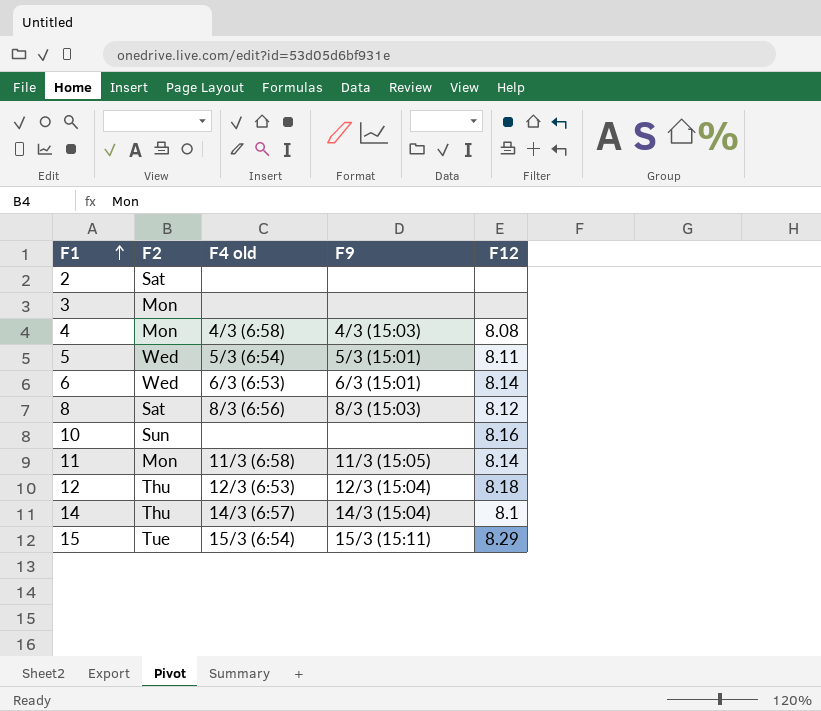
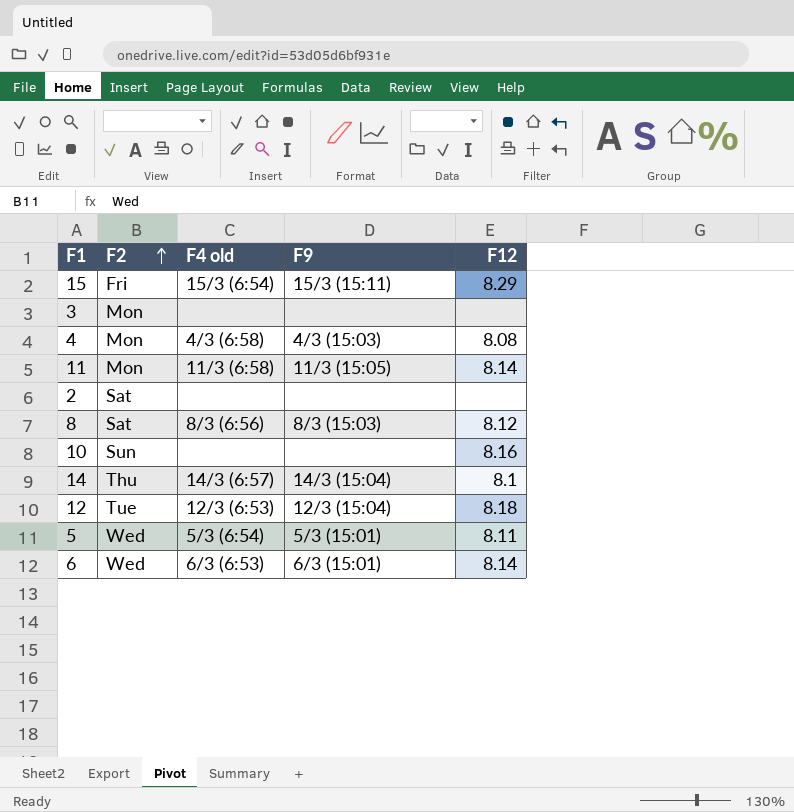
row order: F1 ascending -> F2 ascending
15 | F2: Tue -> Fri
12 | F2: Thu -> Tue

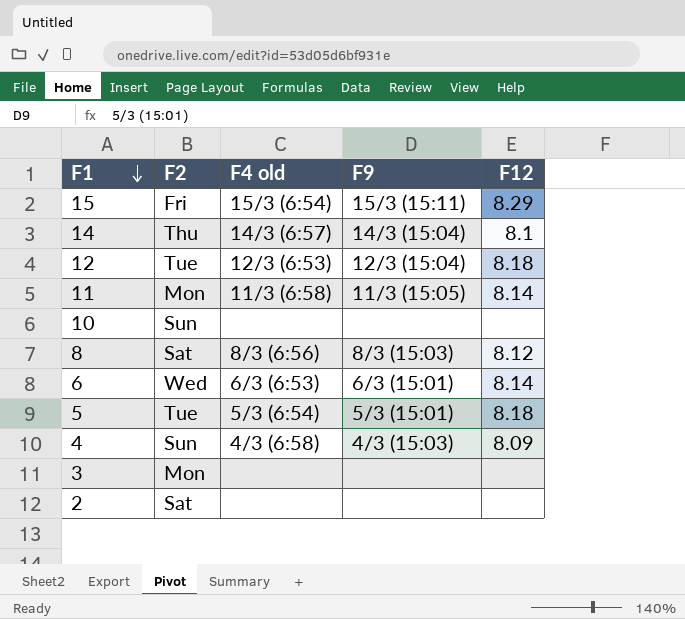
row order: F2 ascending -> F1 descending
10 | F12: 8.16 -> none
5 | F2: Wed -> Tue
5 | F12: 8.11 -> 8.18
4 | F2: Mon -> Sun
4 | F12: 8.08 -> 8.09

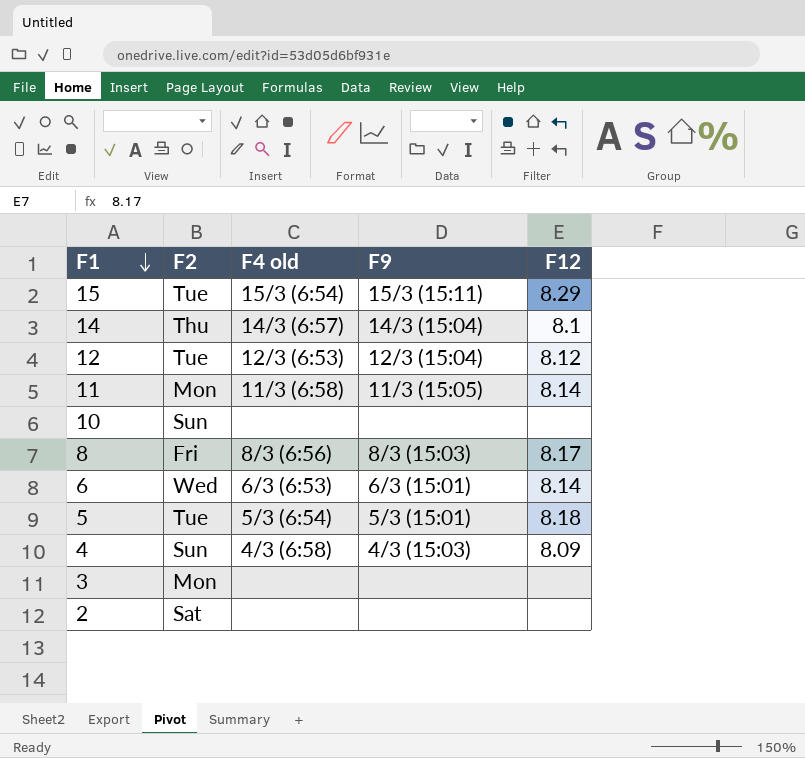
15 | F2: Fri -> Tue
12 | F12: 8.18 -> 8.12
8 | F2: Sat -> Fri
8 | F12: 8.12 -> 8.17

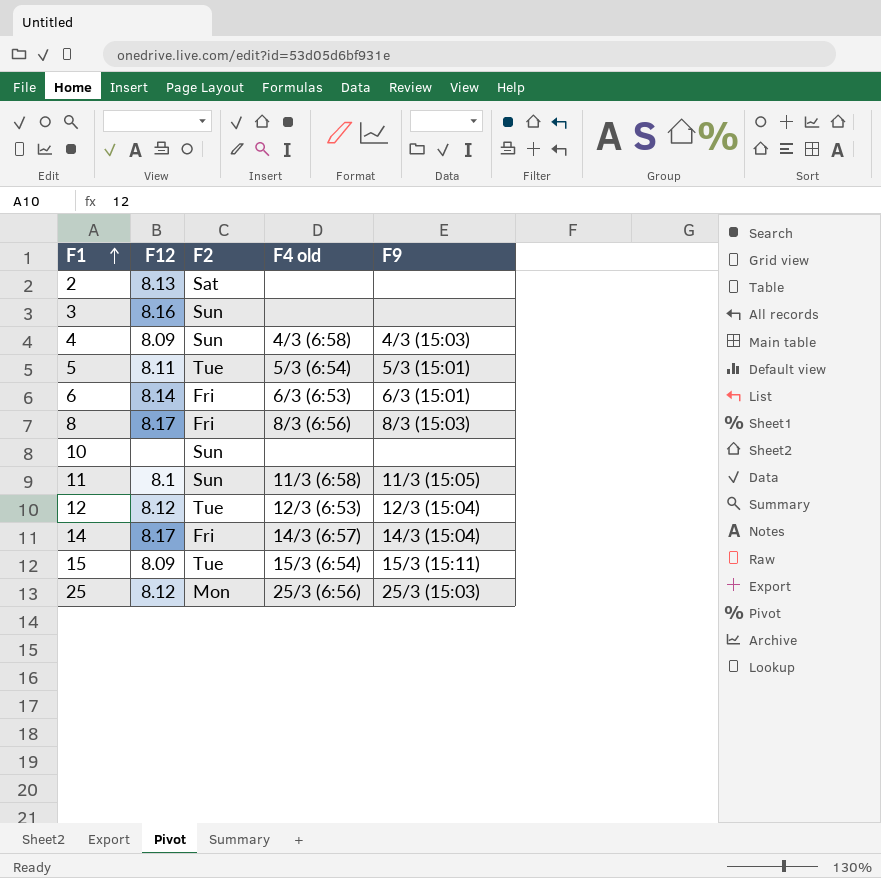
row order: F1 descending -> F1 ascending
column F12 | position: 5 -> 2
2 | F12: none -> 8.13
3 | F12: none -> 8.16
3 | F2: Mon -> Sun
5 | F12: 8.18 -> 8.11
6 | F2: Wed -> Fri
11 | F12: 8.14 -> 8.1
11 | F2: Mon -> Sun
14 | F12: 8.1 -> 8.17
14 | F2: Thu -> Fri
15 | F12: 8.29 -> 8.09
row 25: none -> 8.12 | Mon | 25/3 (6:56) | 25/3 (15:03)

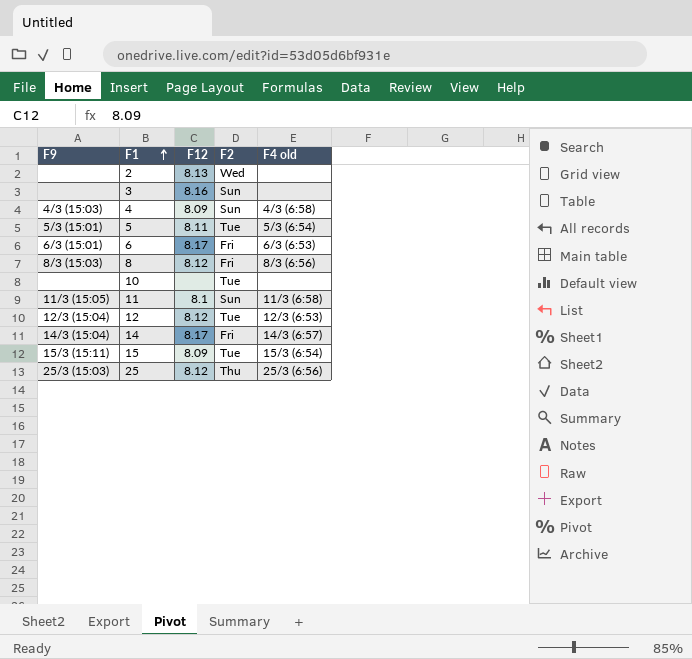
column F9 | position: 5 -> 1
2 | F2: Sat -> Wed
6 | F12: 8.14 -> 8.17
8 | F12: 8.17 -> 8.12
10 | F2: Sun -> Tue
25 | F2: Mon -> Thu

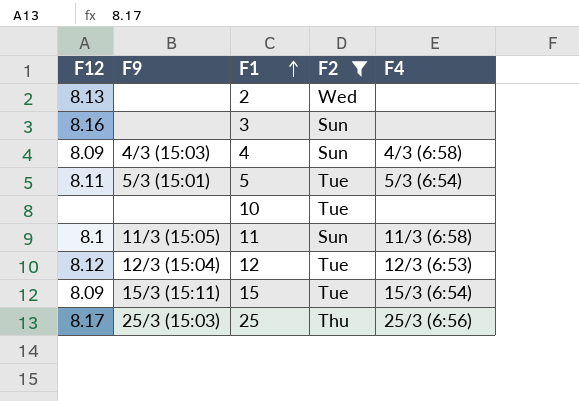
filter: none -> F2 != Fri
column F12 | position: 3 -> 1
column name: F4 old -> F4
25 | F12: 8.12 -> 8.17

